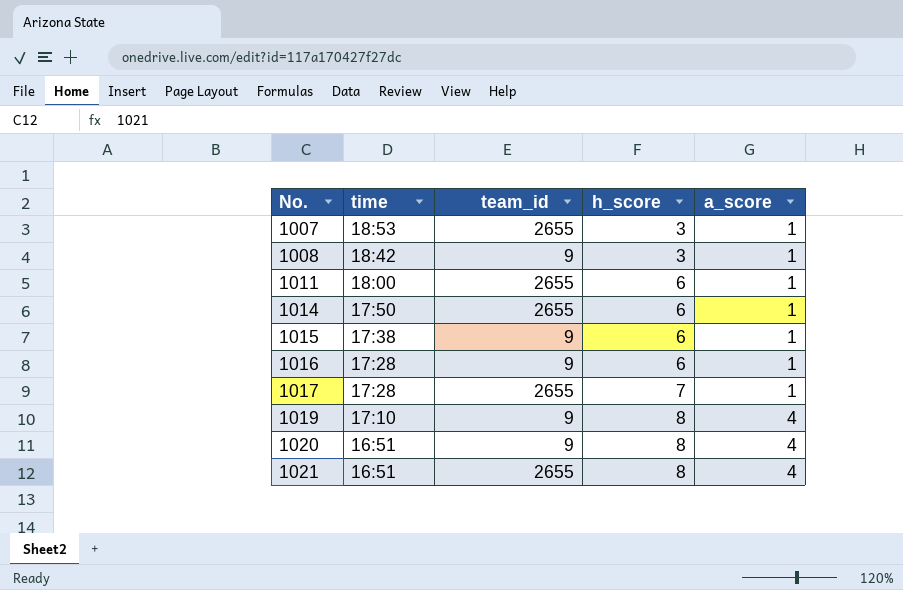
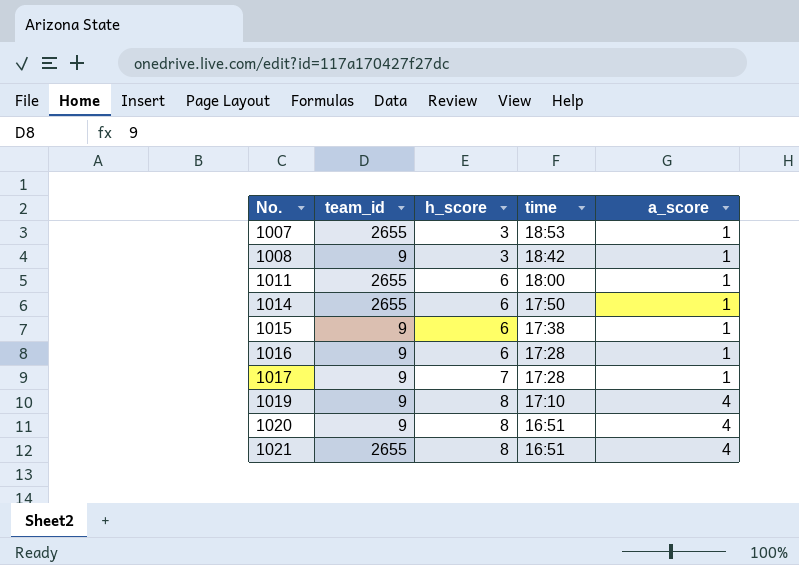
column time | position: 2 -> 4
1017 | team_id: 2655 -> 9

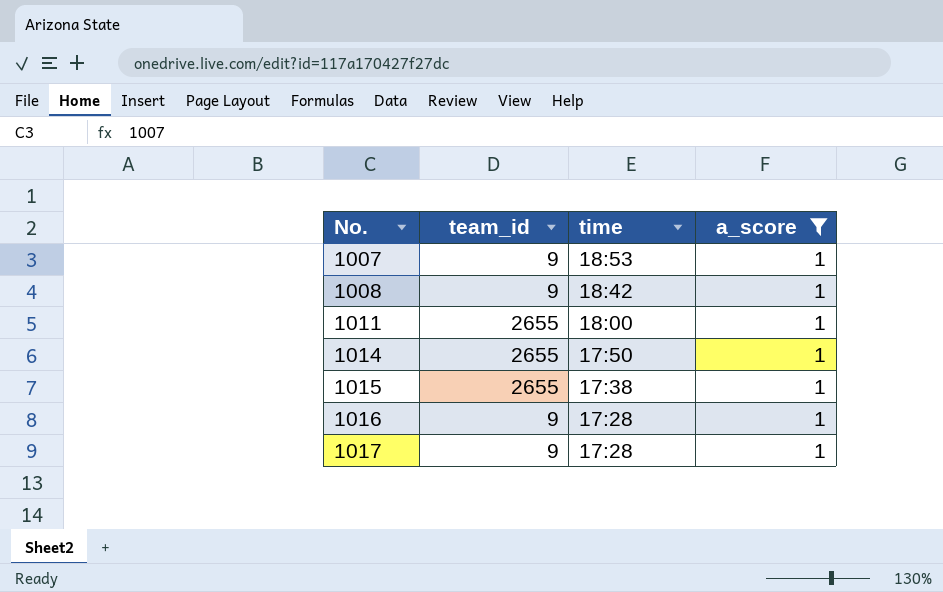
filter: none -> a_score = 1
column h_score | position: 3 -> none
1007 | team_id: 2655 -> 9
1015 | team_id: 9 -> 2655

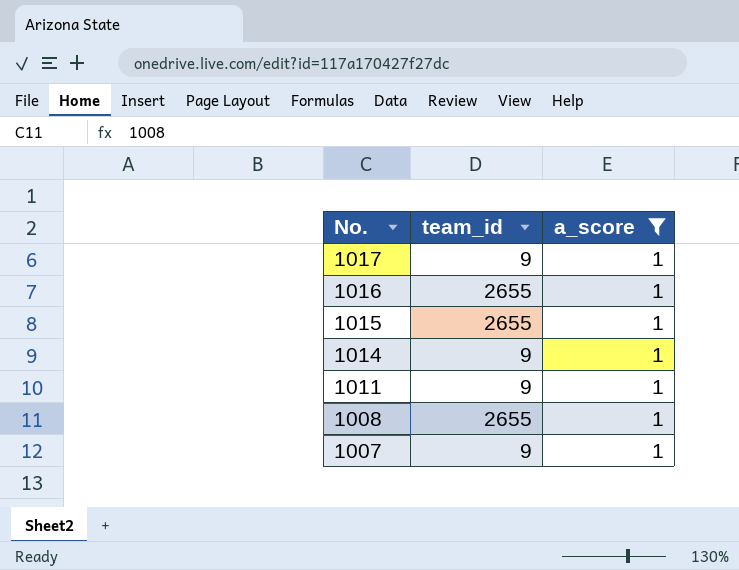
row order: No. ascending -> No. descending
column time | position: 3 -> none
1016 | team_id: 9 -> 2655
1014 | team_id: 2655 -> 9
1011 | team_id: 2655 -> 9
1008 | team_id: 9 -> 2655

